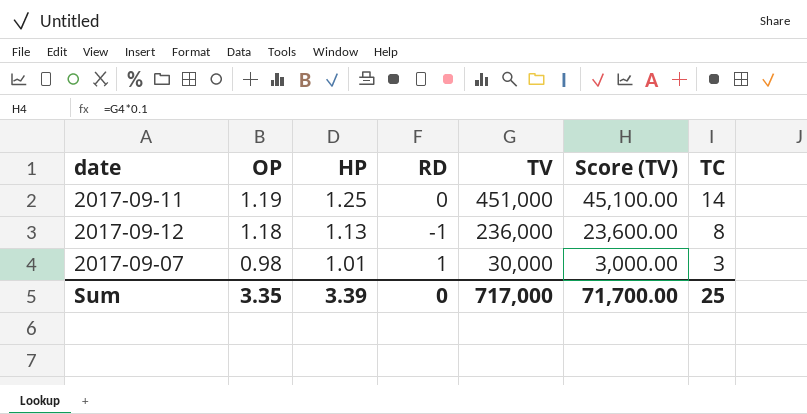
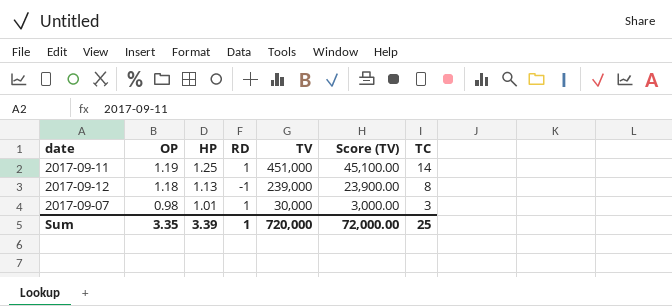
2017-09-11 | RD: 0 -> 1
2017-09-12 | TV: 236,000 -> 239,000
2017-09-12 | Score (TV): 23,600.00 -> 23,900.00
Sum | RD: 0 -> 1
Sum | TV: 717,000 -> 720,000
Sum | Score (TV): 71,700.00 -> 72,000.00

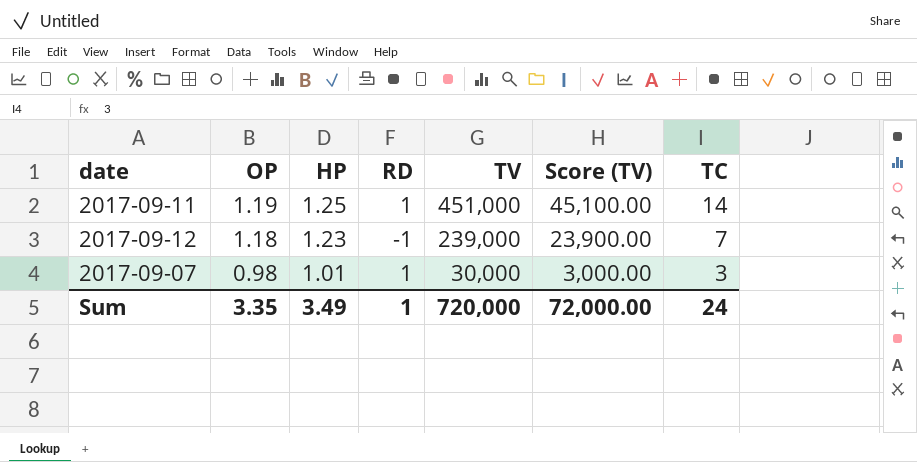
2017-09-12 | HP: 1.13 -> 1.23
2017-09-12 | TC: 8 -> 7
Sum | HP: 3.39 -> 3.49
Sum | TC: 25 -> 24

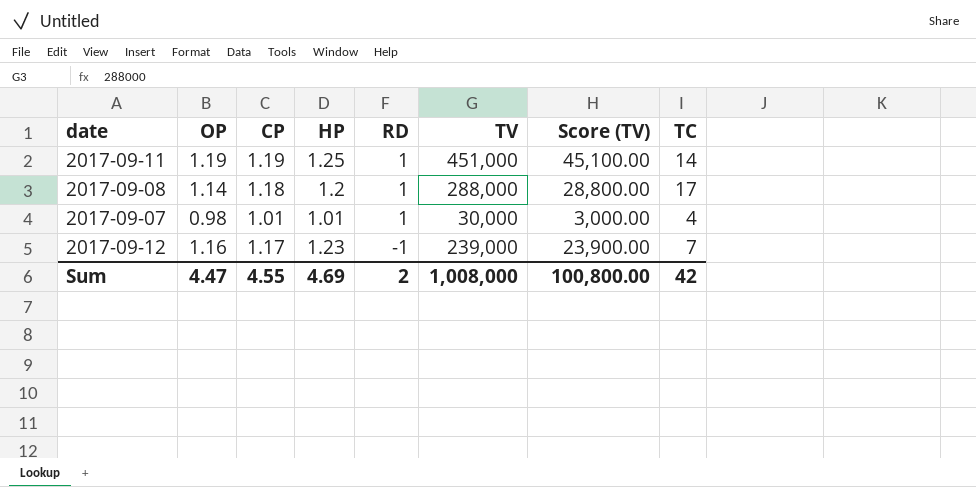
row order: OP descending -> RD descending
column CP | position: none -> 3
row 2017-09-08: none -> 1.14 | 1.18 | 1.2 | 1 | 288,000 | 28,800.00 | 17
2017-09-07 | TC: 3 -> 4
2017-09-12 | OP: 1.18 -> 1.16
Sum | OP: 3.35 -> 4.47
Sum | HP: 3.49 -> 4.69
Sum | RD: 1 -> 2
Sum | TV: 720,000 -> 1,008,000
Sum | Score (TV): 72,000.00 -> 100,800.00
Sum | TC: 24 -> 42

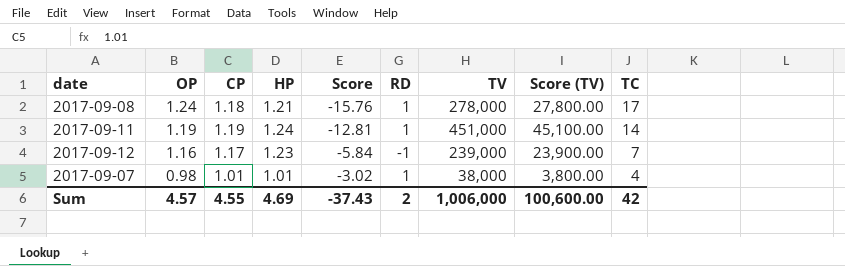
row order: RD descending -> OP descending
column Score | formula: none -> [OP] - [TC]
2017-09-08 | OP: 1.14 -> 1.24
2017-09-08 | HP: 1.2 -> 1.21
2017-09-08 | TV: 288,000 -> 278,000
2017-09-08 | Score (TV): 28,800.00 -> 27,800.00
2017-09-11 | HP: 1.25 -> 1.24
2017-09-07 | TV: 30,000 -> 38,000
2017-09-07 | Score (TV): 3,000.00 -> 3,800.00
Sum | OP: 4.47 -> 4.57
Sum | TV: 1,008,000 -> 1,006,000
Sum | Score (TV): 100,800.00 -> 100,600.00

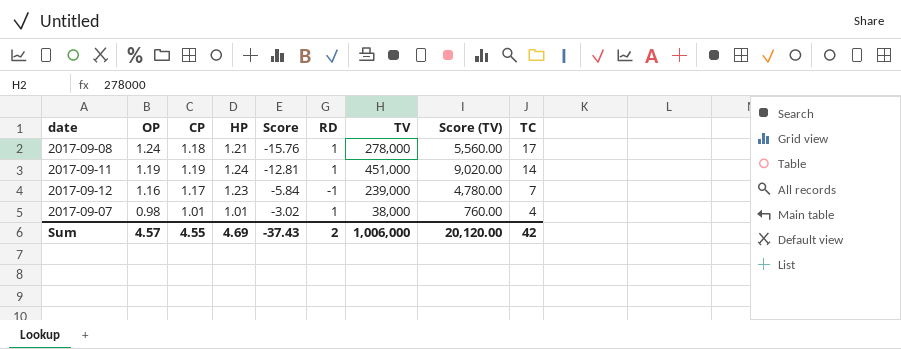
column Score (TV) | formula: [TV] * 0.1 -> [TV] * 0.02
Sum | Score (TV): 100,600.00 -> 20,120.00

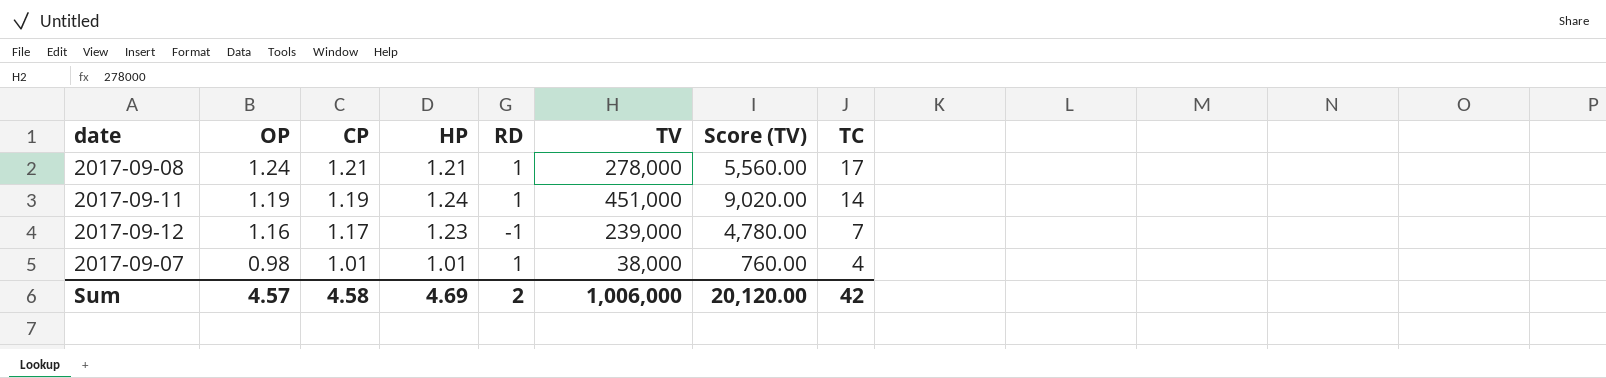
column Score | formula: [OP] - [TC] -> none
2017-09-08 | CP: 1.18 -> 1.21
Sum | CP: 4.55 -> 4.58

